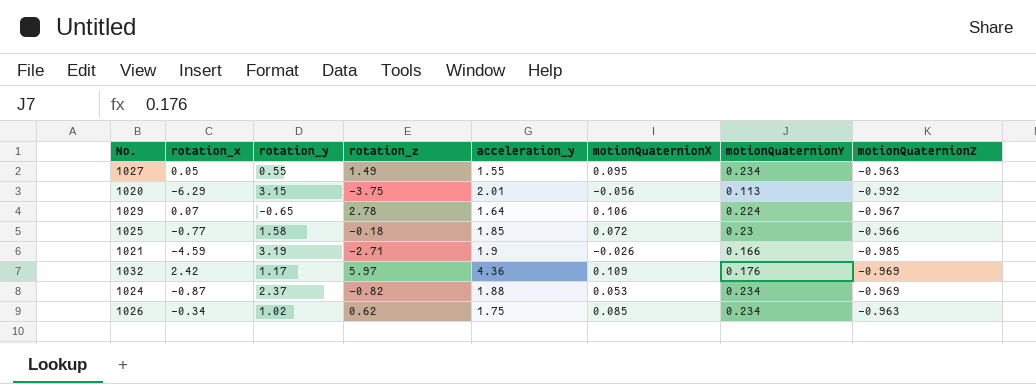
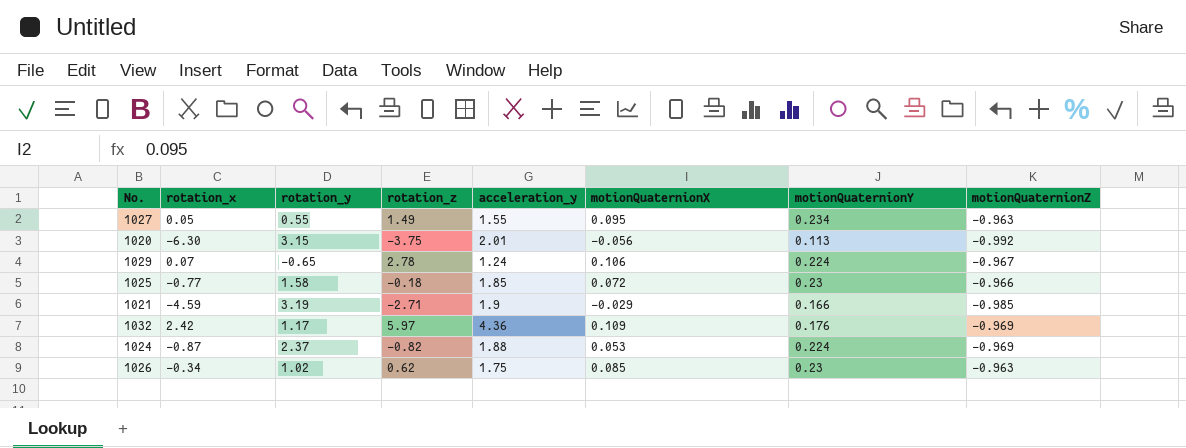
1020 | rotation_x: -6.29 -> -6.30
1029 | acceleration_y: 1.64 -> 1.24
1021 | motionQuaternionX: -0.026 -> -0.029
1024 | motionQuaternionY: 0.234 -> 0.224
1026 | motionQuaternionY: 0.234 -> 0.23

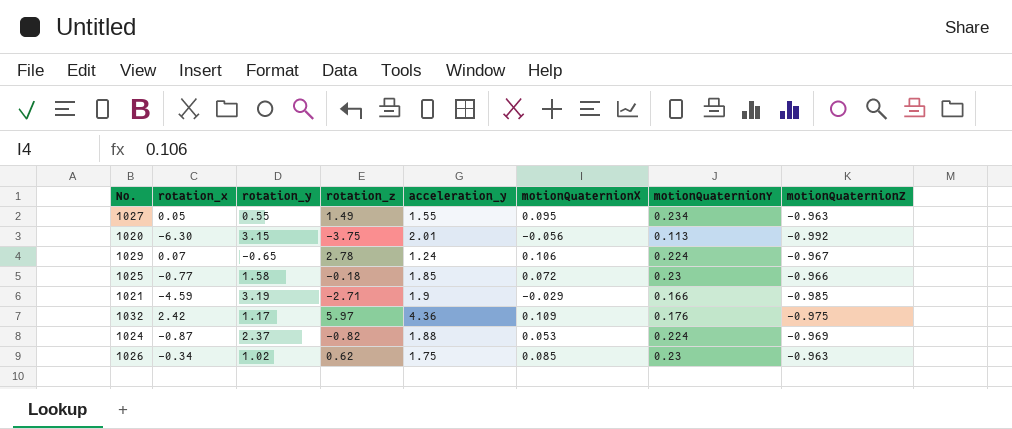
1032 | motionQuaternionZ: -0.969 -> -0.975

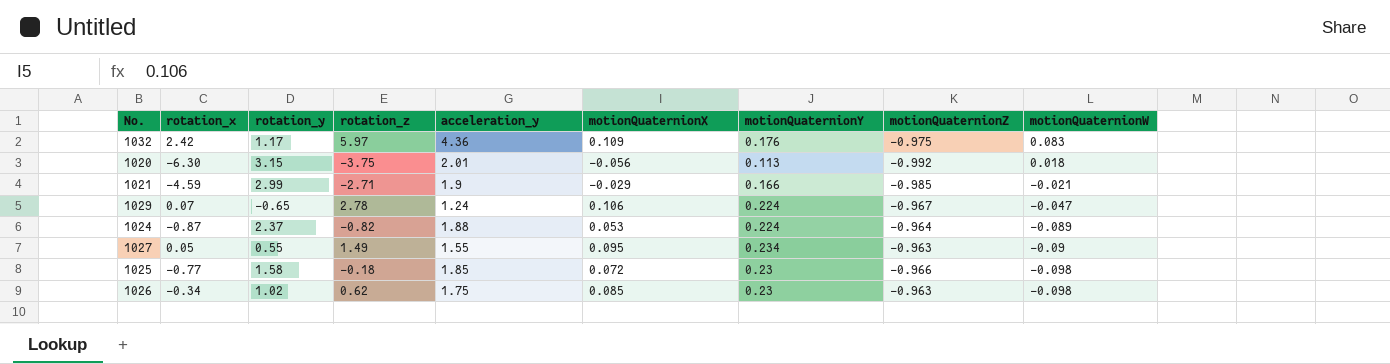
row order: none -> motionQuaternionW descending
column motionQuaternionW | position: none -> 9
1021 | rotation_y: 3.19 -> 2.99
1024 | motionQuaternionZ: -0.969 -> -0.964

